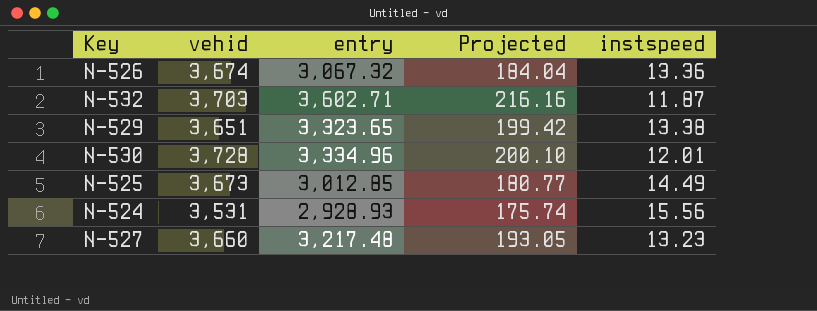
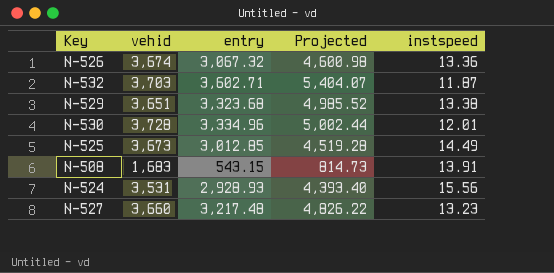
column Projected | formula: [entry] * 0.06 -> [entry] * 1.5
N-529 | entry: 3,323.65 -> 3,323.68
row N-508: none -> 1,683 | 543.15 | 814.73 | 13.91

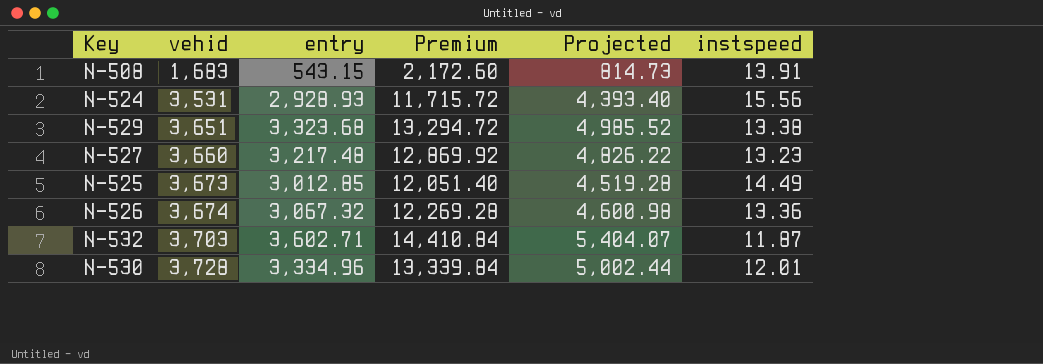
row order: none -> vehid ascending
column Premium | formula: none -> [entry] * 4

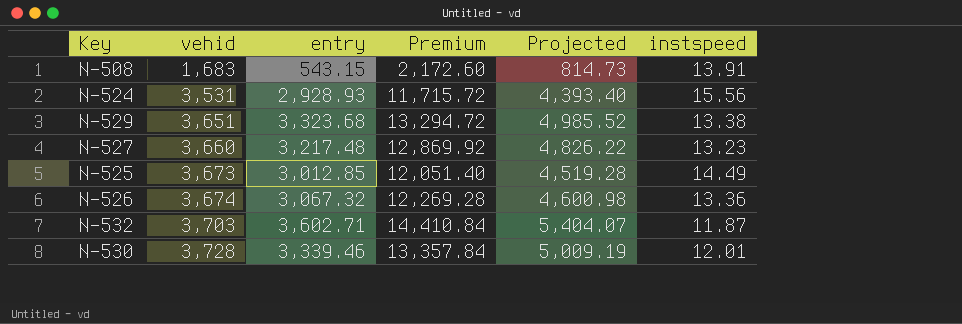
N-530 | entry: 3,334.96 -> 3,339.46
N-530 | Premium: 13,339.84 -> 13,357.84
N-530 | Projected: 5,002.44 -> 5,009.19

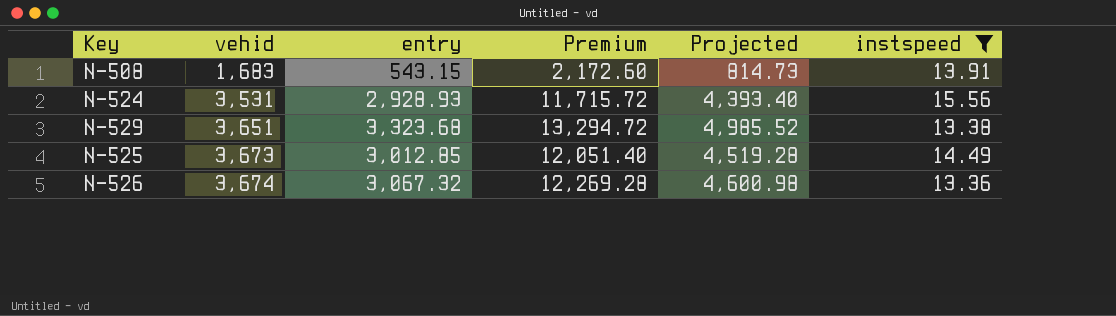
filter: none -> instspeed >= 13.36

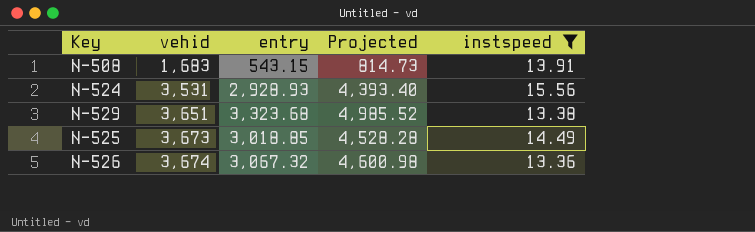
column Premium | formula: [entry] * 4 -> none
N-525 | entry: 3,012.85 -> 3,018.85
N-525 | Projected: 4,519.28 -> 4,528.28

